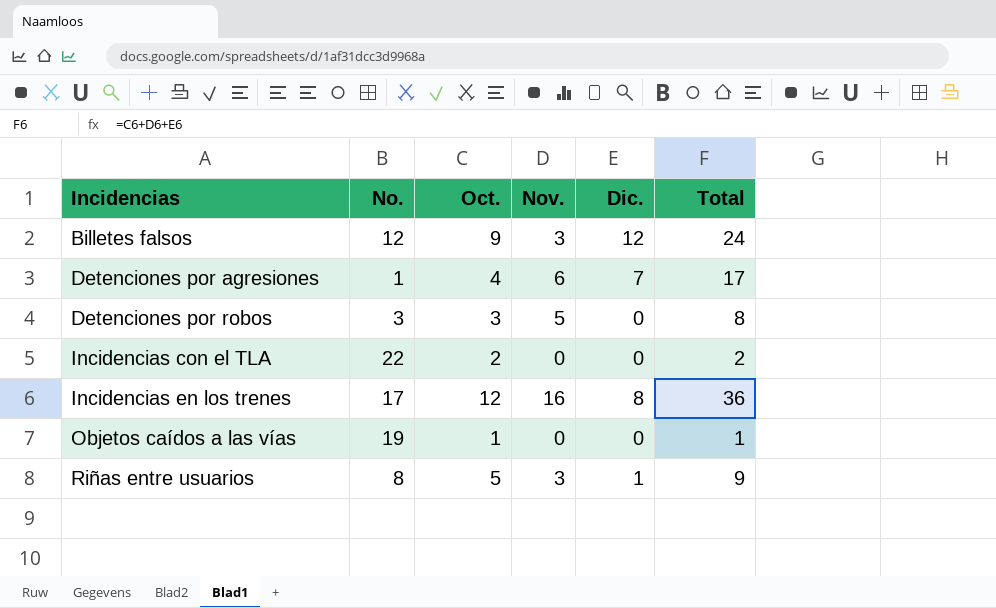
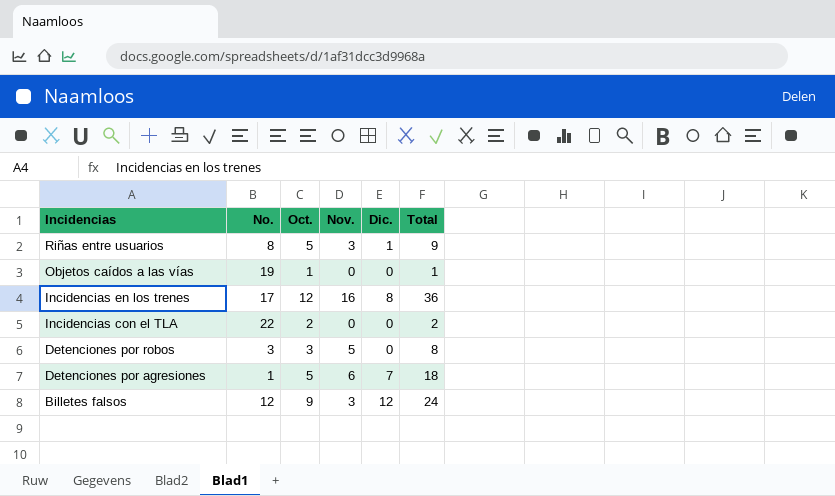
row order: Incidencias ascending -> Incidencias descending
Detenciones por agresiones | Oct.: 4 -> 5
Detenciones por agresiones | Total: 17 -> 18

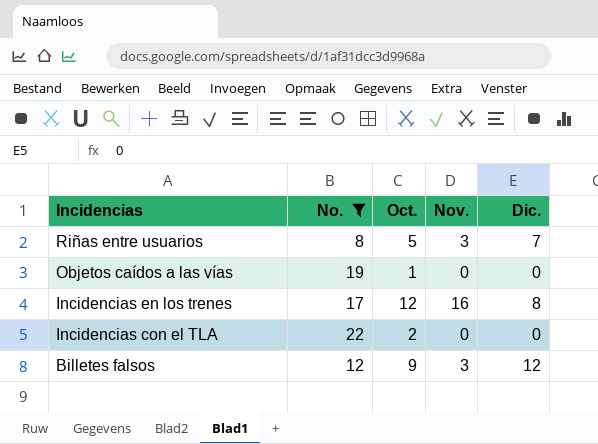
filter: none -> No. >= 8
column Total | formula: [Oct.] + [Nov.] + [Dic.] -> none
Riñas entre usuarios | Dic.: 1 -> 7

